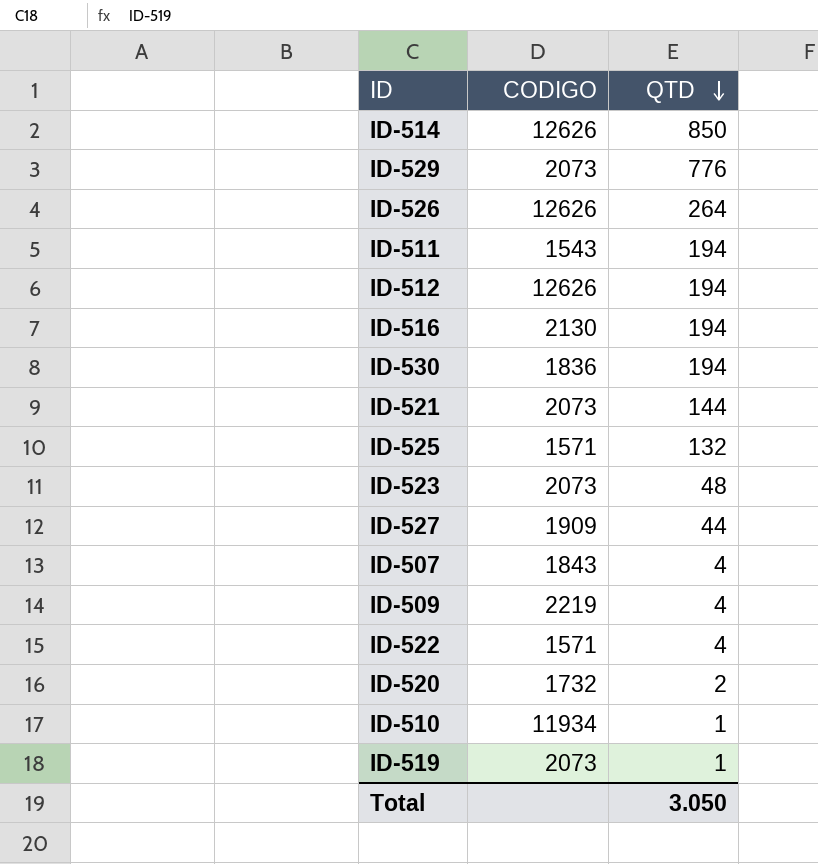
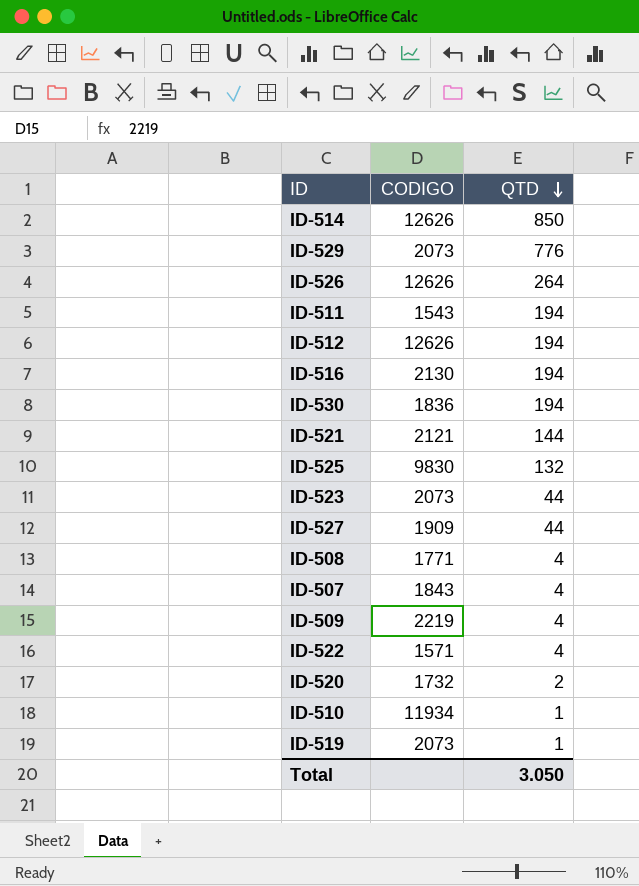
ID-521 | CODIGO: 2073 -> 2121
ID-525 | CODIGO: 1571 -> 9830
ID-523 | QTD: 48 -> 44
row ID-508: none -> 1771 | 4

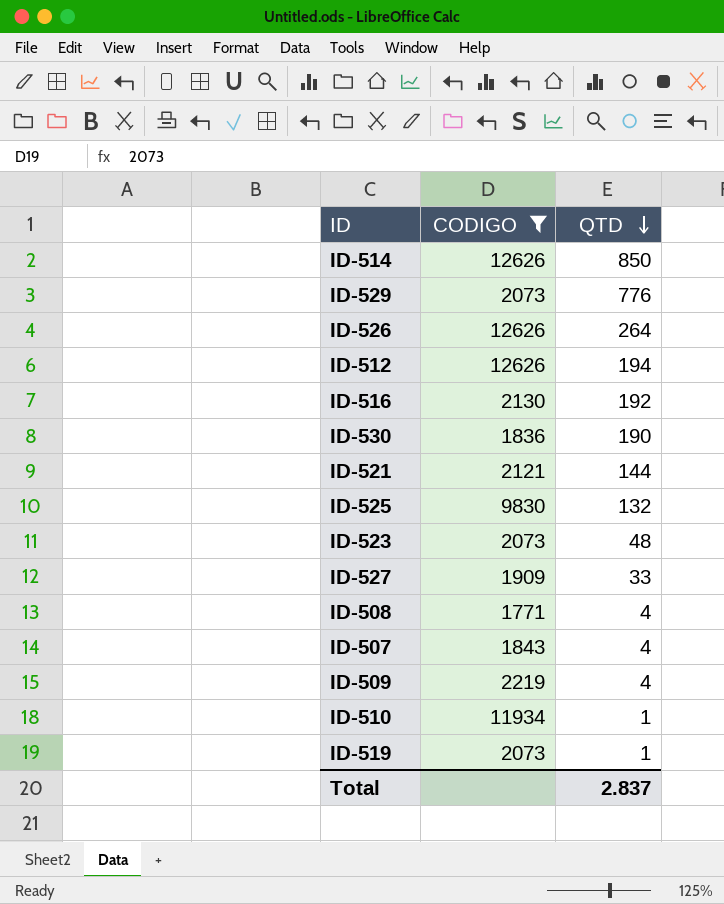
filter: none -> CODIGO >= 1771
ID-516 | QTD: 194 -> 192
ID-530 | QTD: 194 -> 190
ID-523 | QTD: 44 -> 48
ID-527 | QTD: 44 -> 33
Total | QTD: 3.050 -> 2.837

